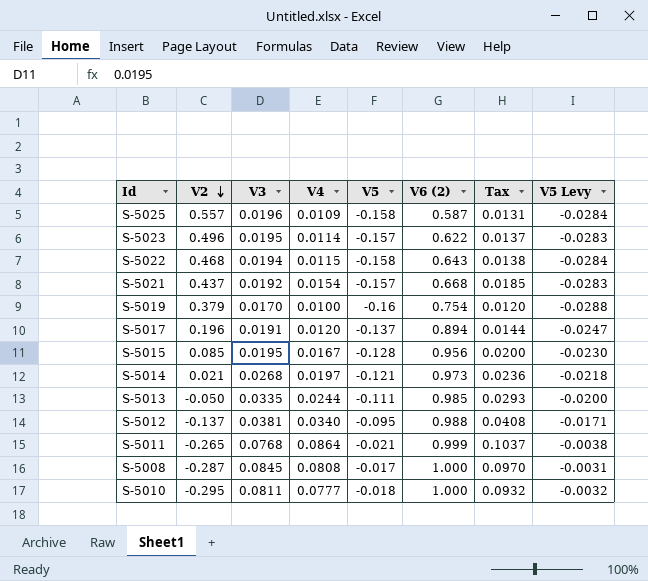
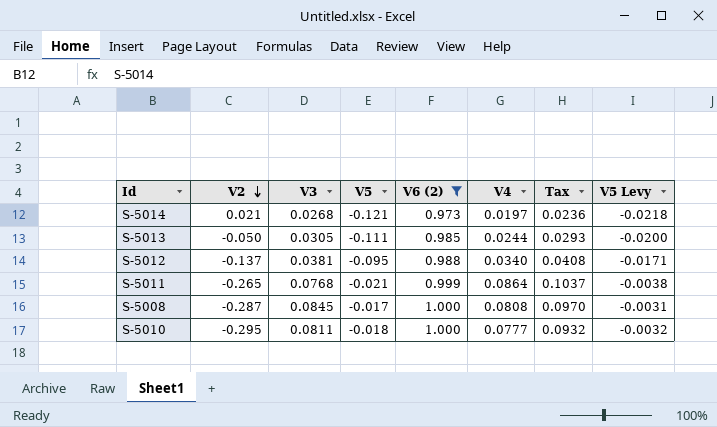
filter: none -> V6 (2) >= 0.973
column V4 | position: 4 -> 6
S-5013 | V3: 0.0335 -> 0.0305

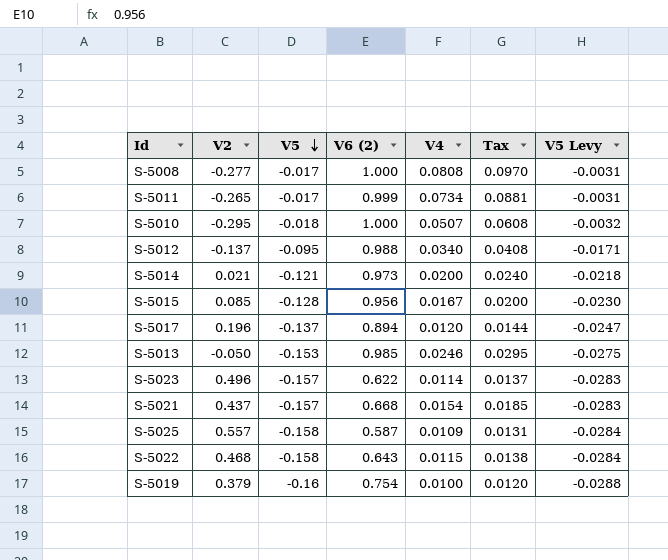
filter: V6 (2) >= 0.973 -> none
row order: V2 descending -> V5 descending
column V3 | position: 3 -> none
S-5008 | V2: -0.287 -> -0.277
S-5011 | V5: -0.021 -> -0.017
S-5011 | V4: 0.0864 -> 0.0734
S-5011 | Tax: 0.1037 -> 0.0881
S-5011 | V5 Levy: -0.0038 -> -0.0031
S-5010 | V4: 0.0777 -> 0.0507
S-5010 | Tax: 0.0932 -> 0.0608
S-5014 | V4: 0.0197 -> 0.0200
S-5014 | Tax: 0.0236 -> 0.0240
S-5013 | V5: -0.111 -> -0.153
S-5013 | V4: 0.0244 -> 0.0246
S-5013 | Tax: 0.0293 -> 0.0295
S-5013 | V5 Levy: -0.0200 -> -0.0275

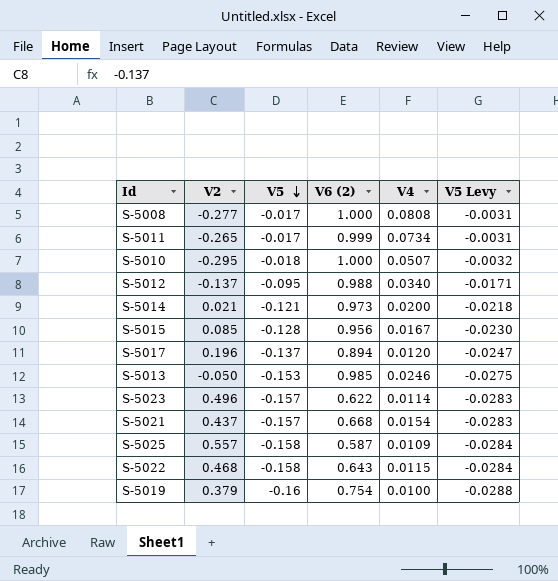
column Tax | formula: [V4] * 1.2 -> none

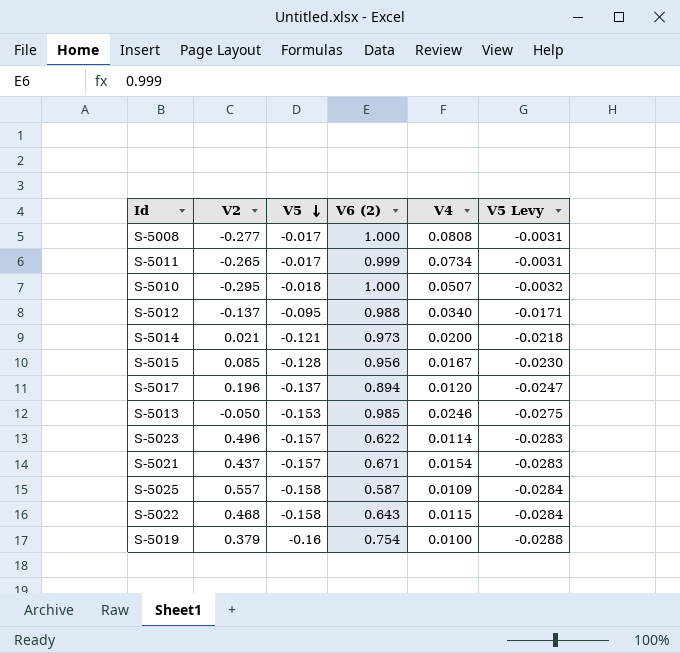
S-5021 | V6 (2): 0.668 -> 0.671

